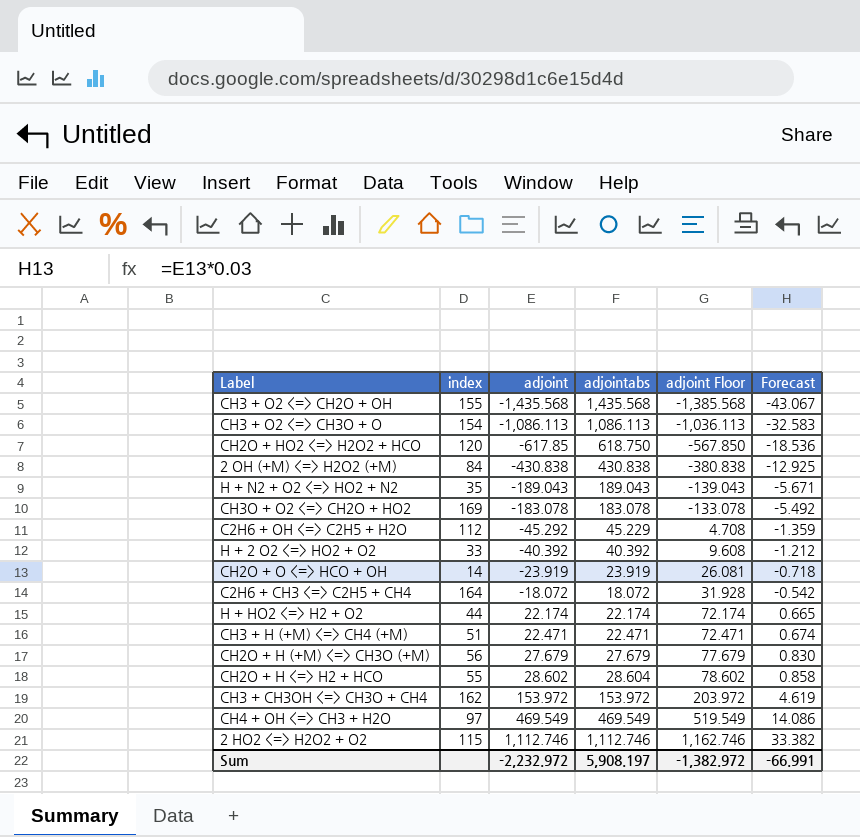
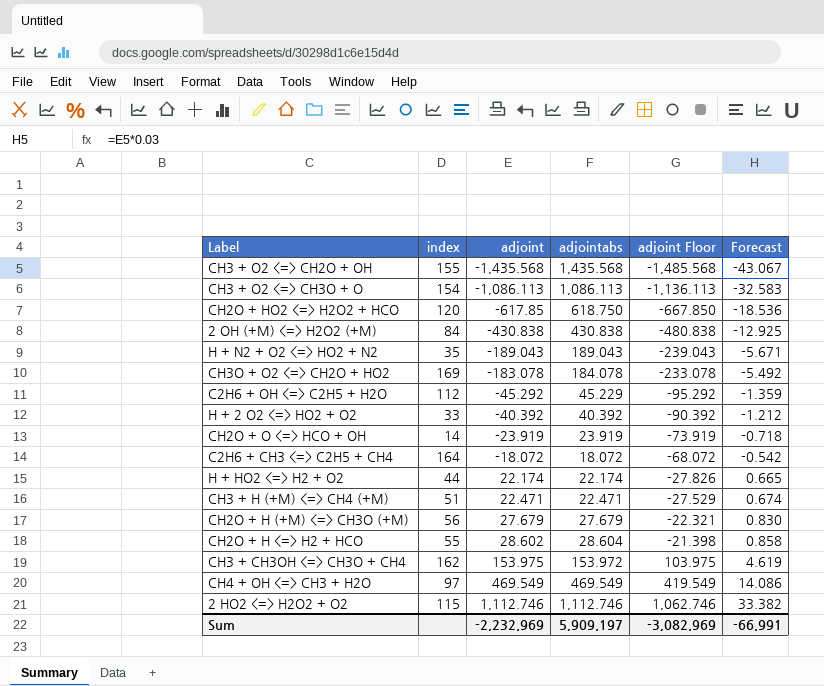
column adjoint Floor | formula: [adjoint] + 50 -> [adjoint] - 50
CH3O + O2 <=> CH2O + HO2 | adjointabs: 183.078 -> 184.078
CH3 + CH3OH <=> CH3O + CH4 | adjoint: 153.972 -> 153.975
Sum | adjoint: -2,232.972 -> -2,232.969
Sum | adjointabs: 5,908.197 -> 5,909.197
Sum | adjoint Floor: -1,382.972 -> -3,082.969

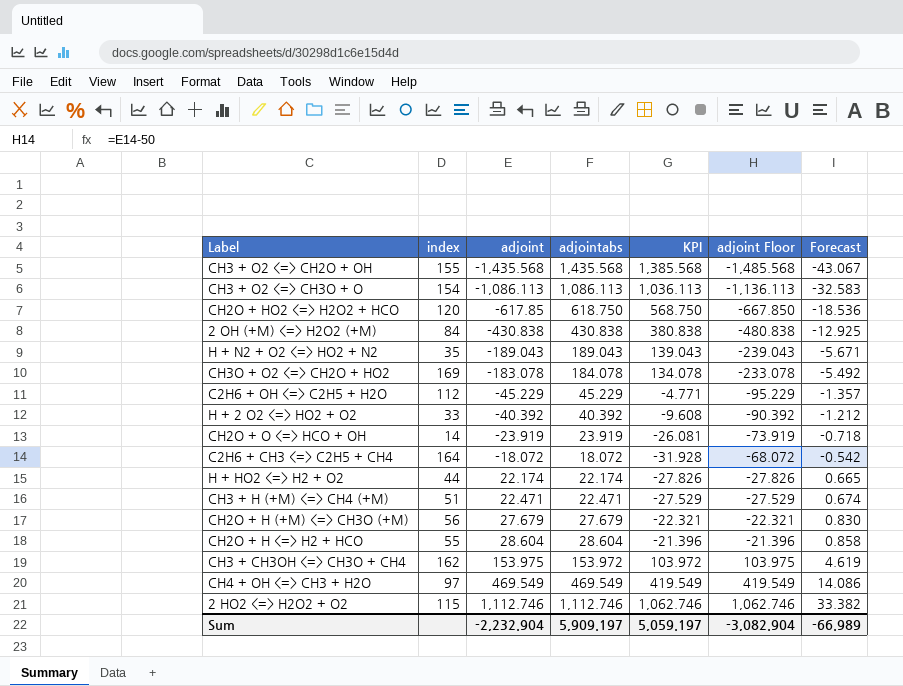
column KPI | formula: none -> [adjointabs] - 50
C2H6 + OH <=> C2H5 + H2O | adjoint: -45.292 -> -45.229
C2H6 + OH <=> C2H5 + H2O | adjoint Floor: -95.292 -> -95.229
C2H6 + OH <=> C2H5 + H2O | Forecast: -1.359 -> -1.357
CH2O + H <=> H2 + HCO | adjoint: 28.602 -> 28.604
CH2O + H <=> H2 + HCO | adjoint Floor: -21.398 -> -21.396
Sum | adjoint: -2,232.969 -> -2,232.904
Sum | adjoint Floor: -3,082.969 -> -3,082.904
Sum | Forecast: -66.991 -> -66.989

